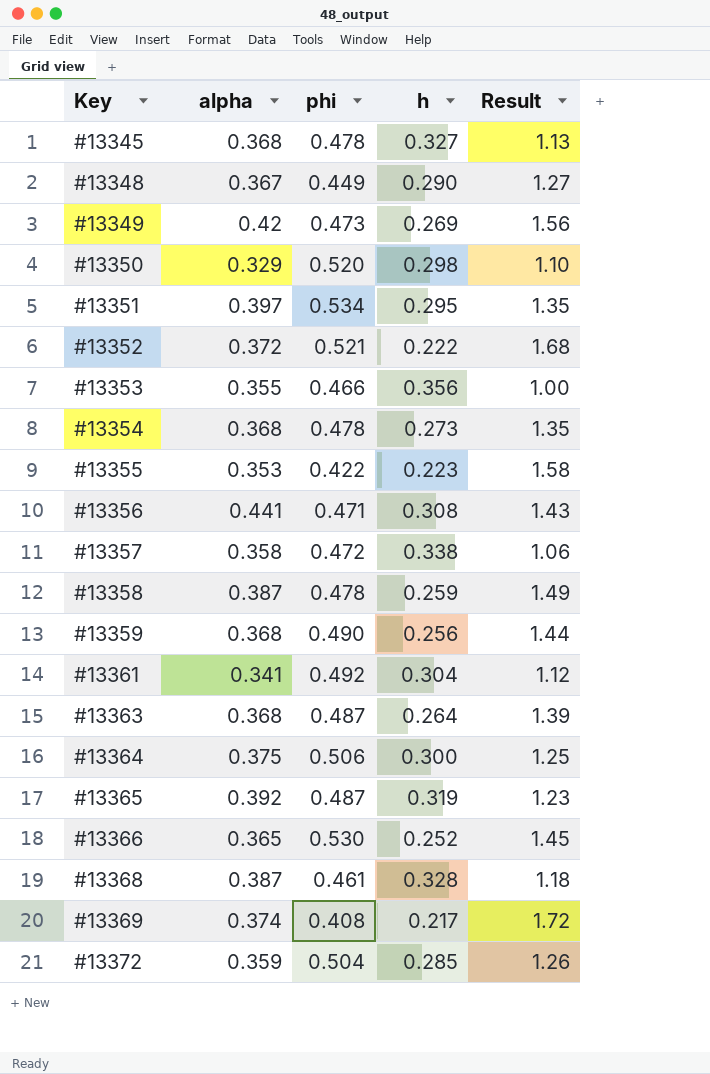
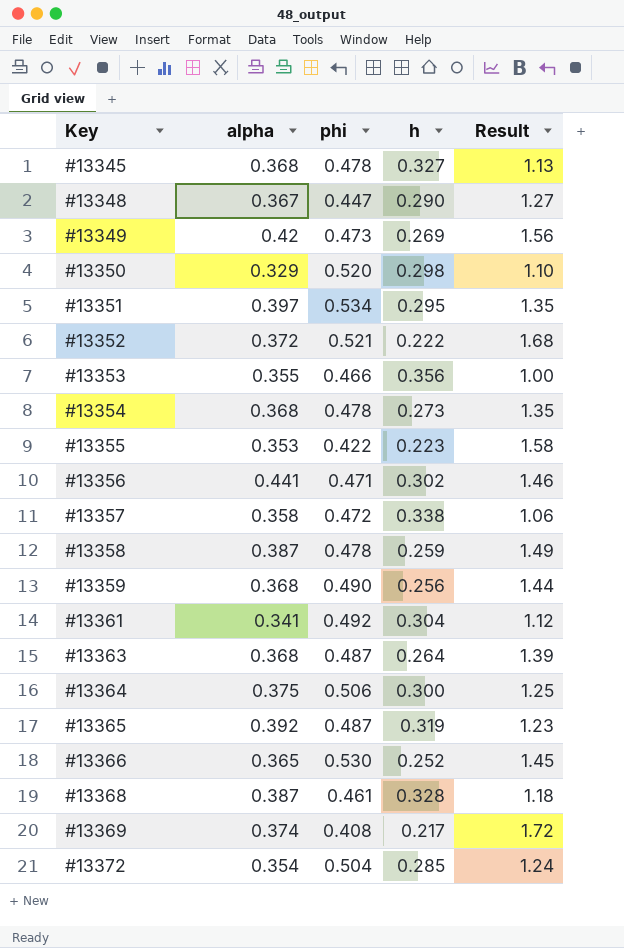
#13348 | phi: 0.449 -> 0.447
#13356 | h: 0.308 -> 0.302
#13356 | Result: 1.43 -> 1.46
#13372 | alpha: 0.359 -> 0.354
#13372 | Result: 1.26 -> 1.24

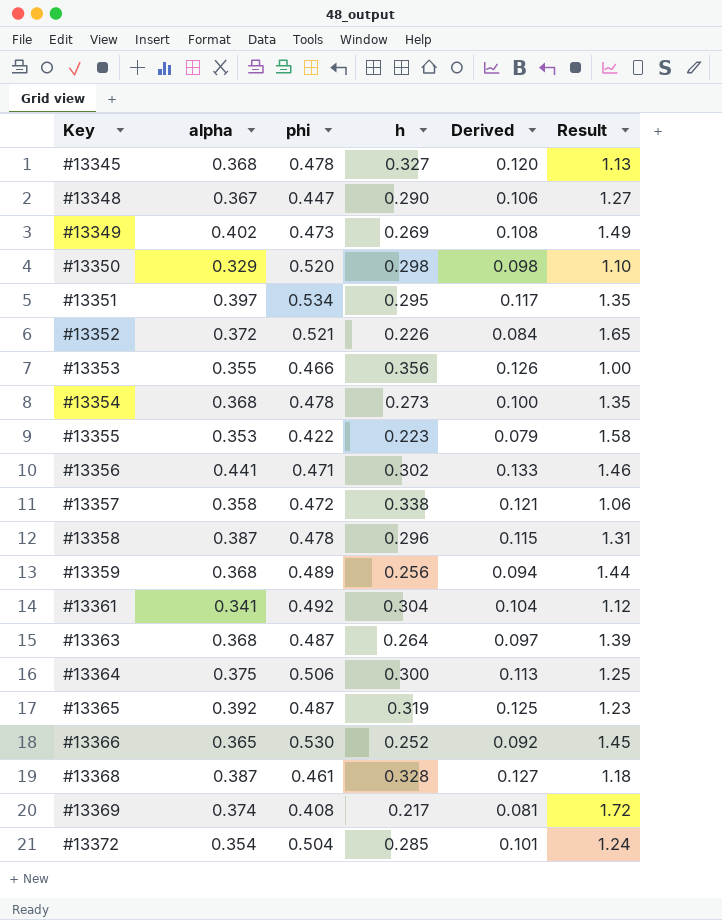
column Derived | formula: none -> [alpha] * [h]
#13349 | alpha: 0.42 -> 0.402
#13349 | Result: 1.56 -> 1.49
#13352 | h: 0.222 -> 0.226
#13352 | Result: 1.68 -> 1.65
#13358 | h: 0.259 -> 0.296
#13358 | Result: 1.49 -> 1.31
#13359 | phi: 0.490 -> 0.489

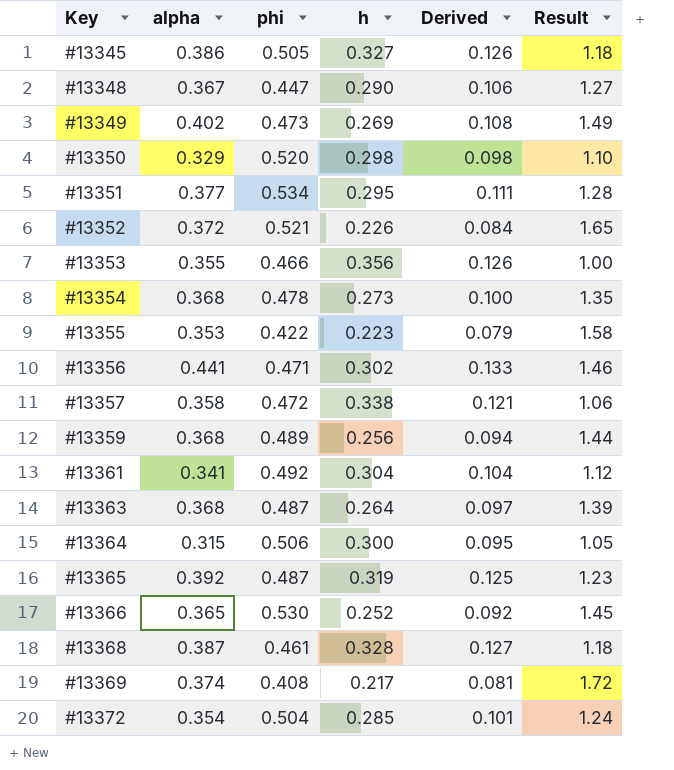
row #13358: 0.387 | 0.478 | 0.296 | 0.115 | 1.31 -> none
#13345 | alpha: 0.368 -> 0.386
#13345 | phi: 0.478 -> 0.505
#13345 | Derived: 0.120 -> 0.126
#13345 | Result: 1.13 -> 1.18
#13351 | alpha: 0.397 -> 0.377
#13351 | Derived: 0.117 -> 0.111
#13351 | Result: 1.35 -> 1.28
#13364 | alpha: 0.375 -> 0.315
#13364 | Derived: 0.113 -> 0.095
#13364 | Result: 1.25 -> 1.05

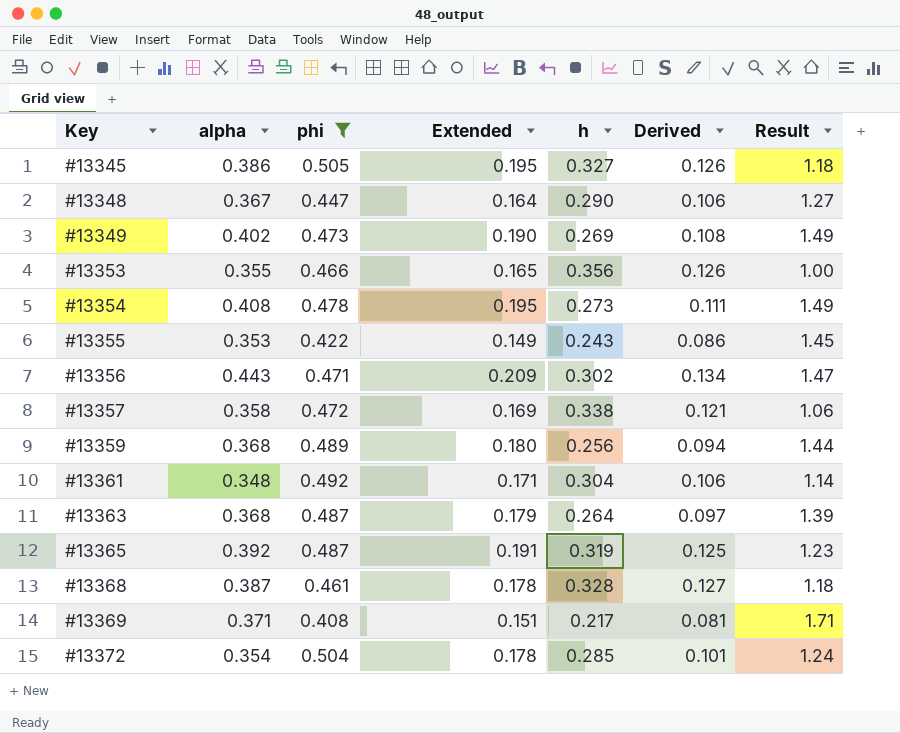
filter: none -> phi <= 0.505
column Extended | formula: none -> [alpha] * [phi]
#13354 | alpha: 0.368 -> 0.408
#13354 | Derived: 0.100 -> 0.111
#13354 | Result: 1.35 -> 1.49
#13355 | h: 0.223 -> 0.243
#13355 | Derived: 0.079 -> 0.086
#13355 | Result: 1.58 -> 1.45
#13356 | alpha: 0.441 -> 0.443
#13356 | Derived: 0.133 -> 0.134
#13356 | Result: 1.46 -> 1.47
#13361 | alpha: 0.341 -> 0.348
#13361 | Derived: 0.104 -> 0.106
#13361 | Result: 1.12 -> 1.14
#13369 | alpha: 0.374 -> 0.371
#13369 | Result: 1.72 -> 1.71

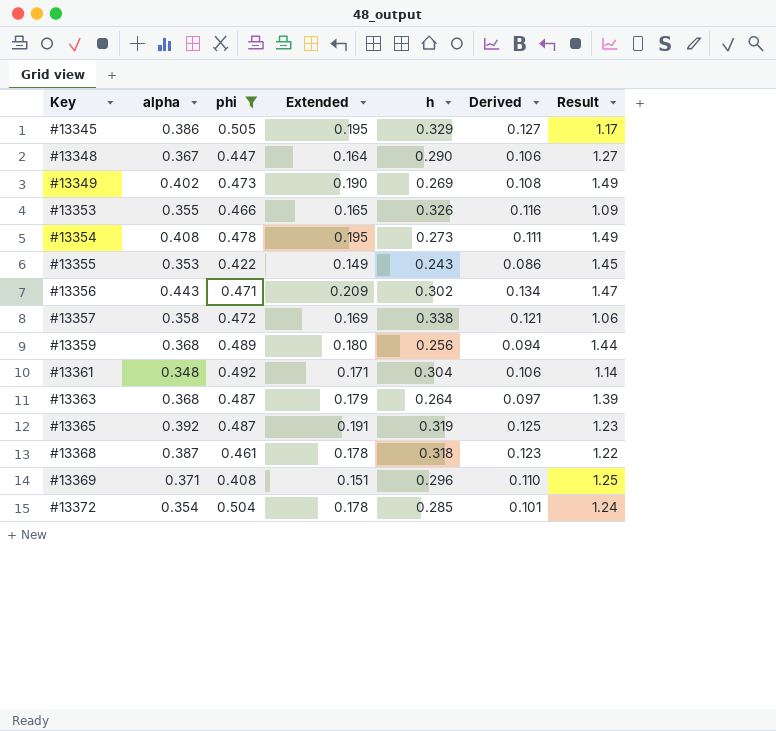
#13345 | h: 0.327 -> 0.329
#13345 | Derived: 0.126 -> 0.127
#13345 | Result: 1.18 -> 1.17
#13353 | h: 0.356 -> 0.326
#13353 | Derived: 0.126 -> 0.116
#13353 | Result: 1.00 -> 1.09
#13368 | h: 0.328 -> 0.318
#13368 | Derived: 0.127 -> 0.123
#13368 | Result: 1.18 -> 1.22
#13369 | h: 0.217 -> 0.296
#13369 | Derived: 0.081 -> 0.110
#13369 | Result: 1.71 -> 1.25

